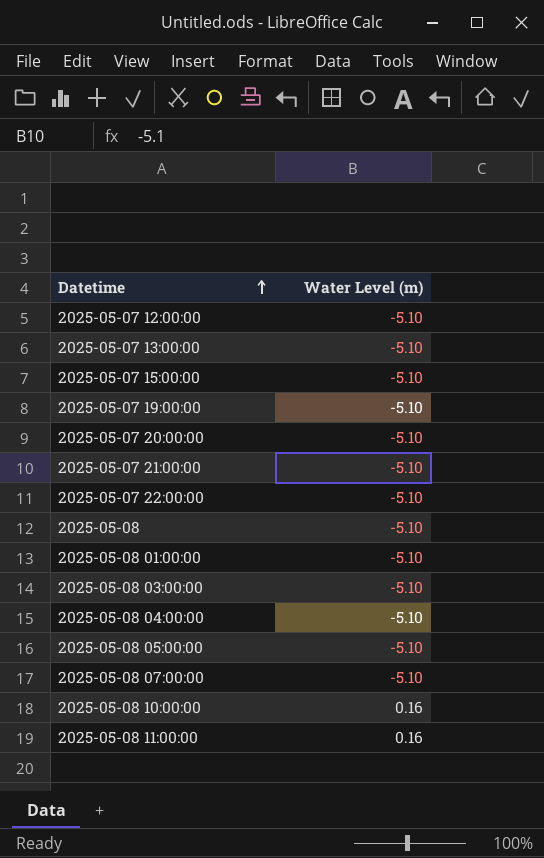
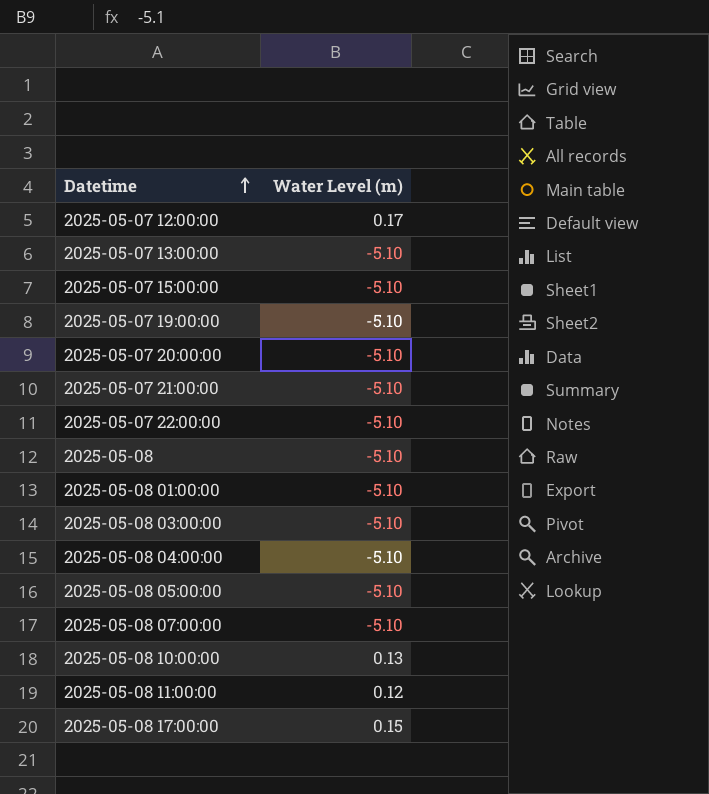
2025-05-07 12:00:00 | Water Level (m): -5.10 -> 0.17
2025-05-08 10:00:00 | Water Level (m): 0.16 -> 0.13
2025-05-08 11:00:00 | Water Level (m): 0.16 -> 0.12
row 2025-05-08 17:00:00: none -> 0.15

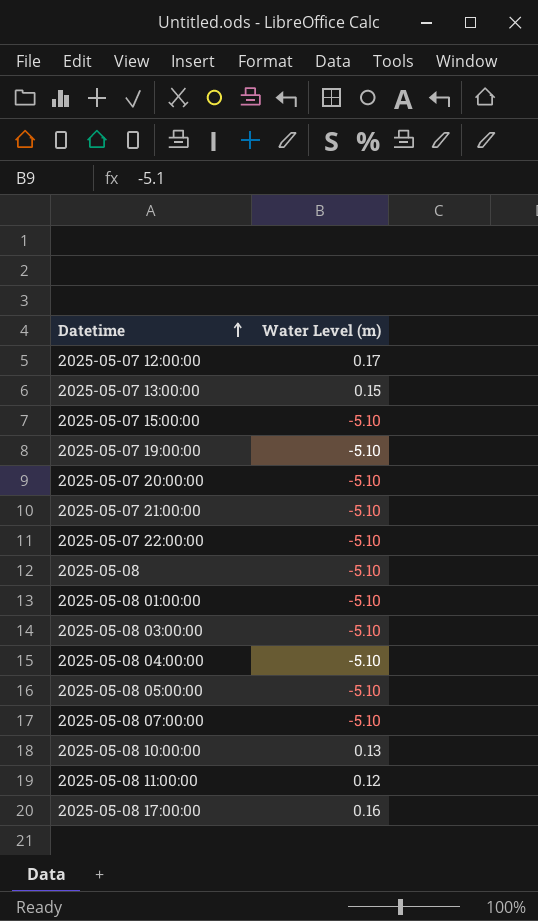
2025-05-07 13:00:00 | Water Level (m): -5.10 -> 0.15
2025-05-08 17:00:00 | Water Level (m): 0.15 -> 0.16

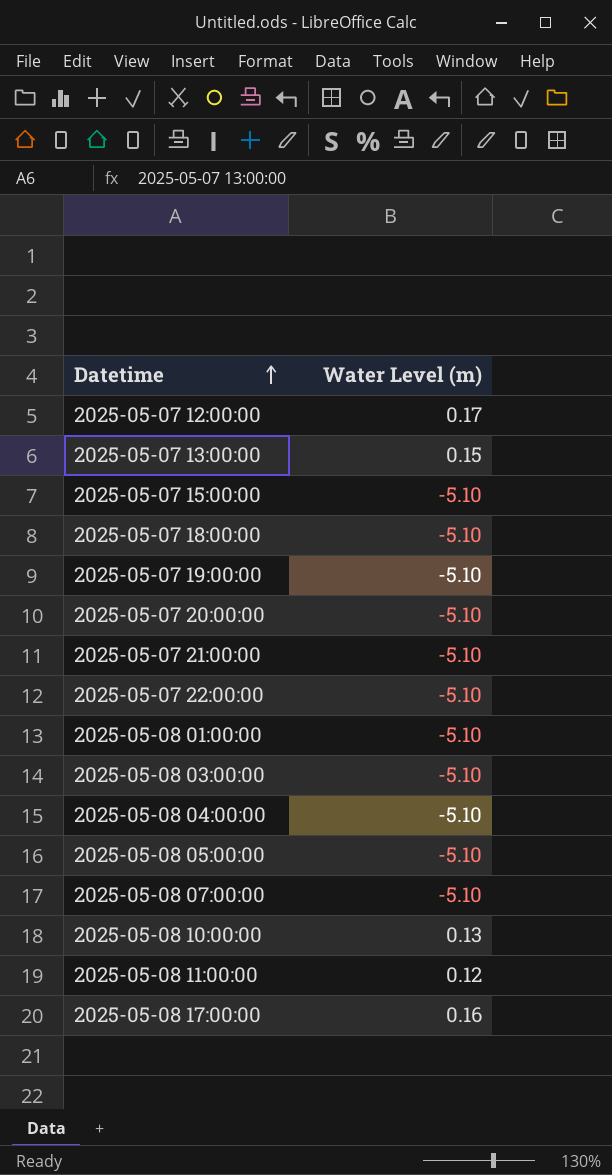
row 2025-05-08: -5.10 -> none
row 2025-05-07 18:00:00: none -> -5.10

